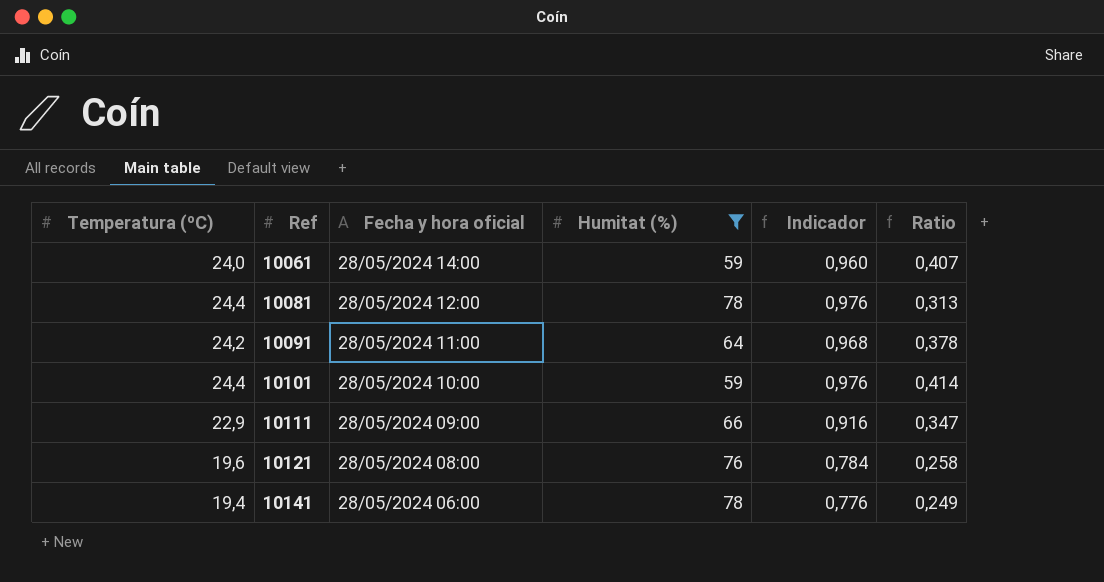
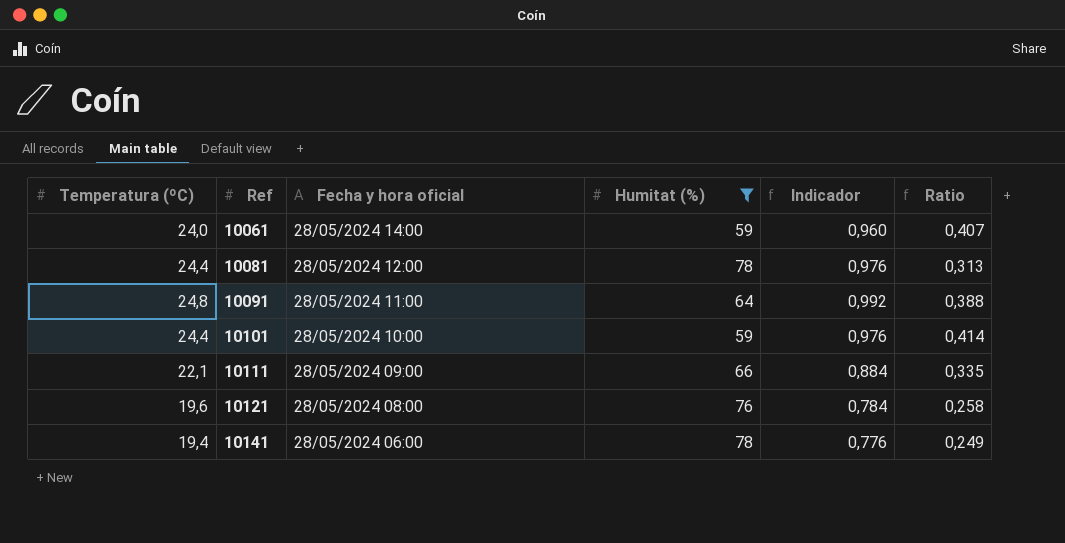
10091 | Temperatura (ºC): 24,2 -> 24,8
10091 | Indicador: 0,968 -> 0,992
10091 | Ratio: 0,378 -> 0,388
10111 | Temperatura (ºC): 22,9 -> 22,1
10111 | Indicador: 0,916 -> 0,884
10111 | Ratio: 0,347 -> 0,335

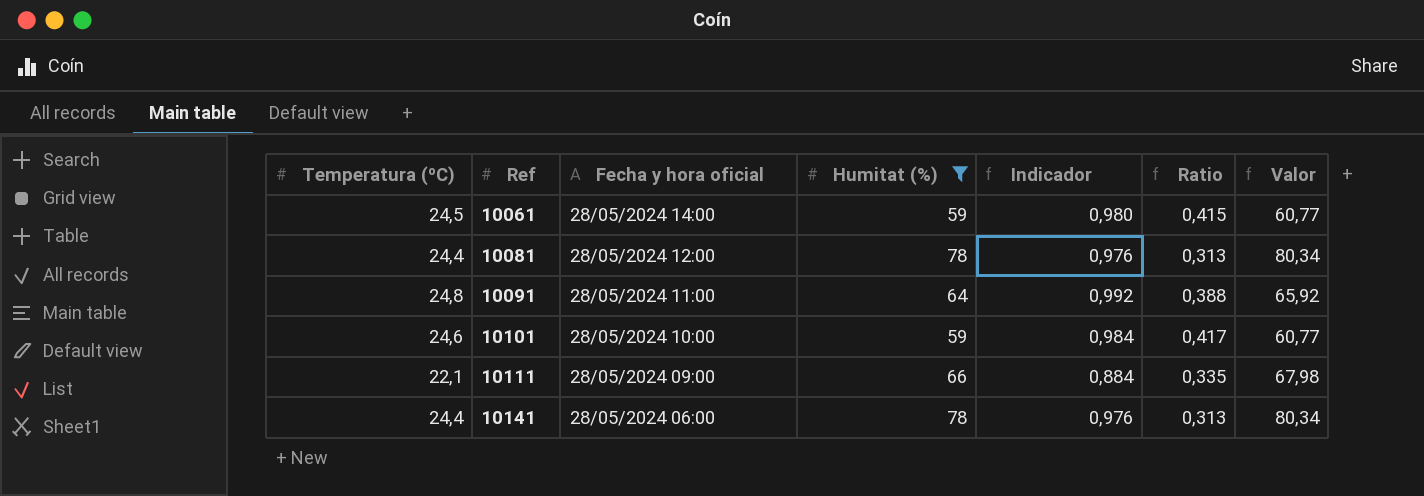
column Valor | formula: none -> [Humitat (%)] * 1,03
row 10121: 19,6 | 28/05/2024 08:00 | 76 | 0,784 | 0,258 -> none
10061 | Temperatura (ºC): 24,0 -> 24,5
10061 | Indicador: 0,960 -> 0,980
10061 | Ratio: 0,407 -> 0,415
10101 | Temperatura (ºC): 24,4 -> 24,6
10101 | Indicador: 0,976 -> 0,984
10101 | Ratio: 0,414 -> 0,417
10141 | Temperatura (ºC): 19,4 -> 24,4
10141 | Indicador: 0,776 -> 0,976
10141 | Ratio: 0,249 -> 0,313

